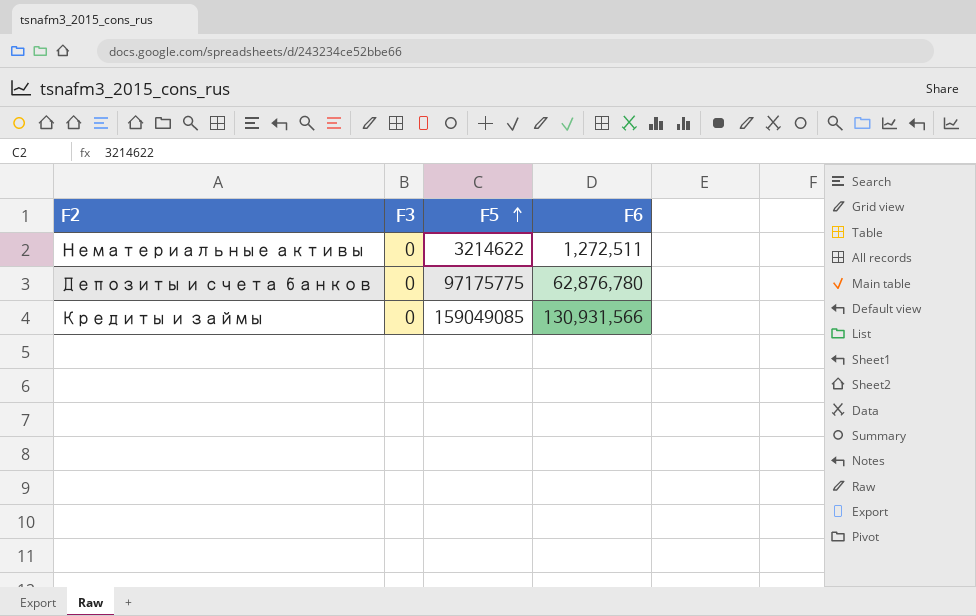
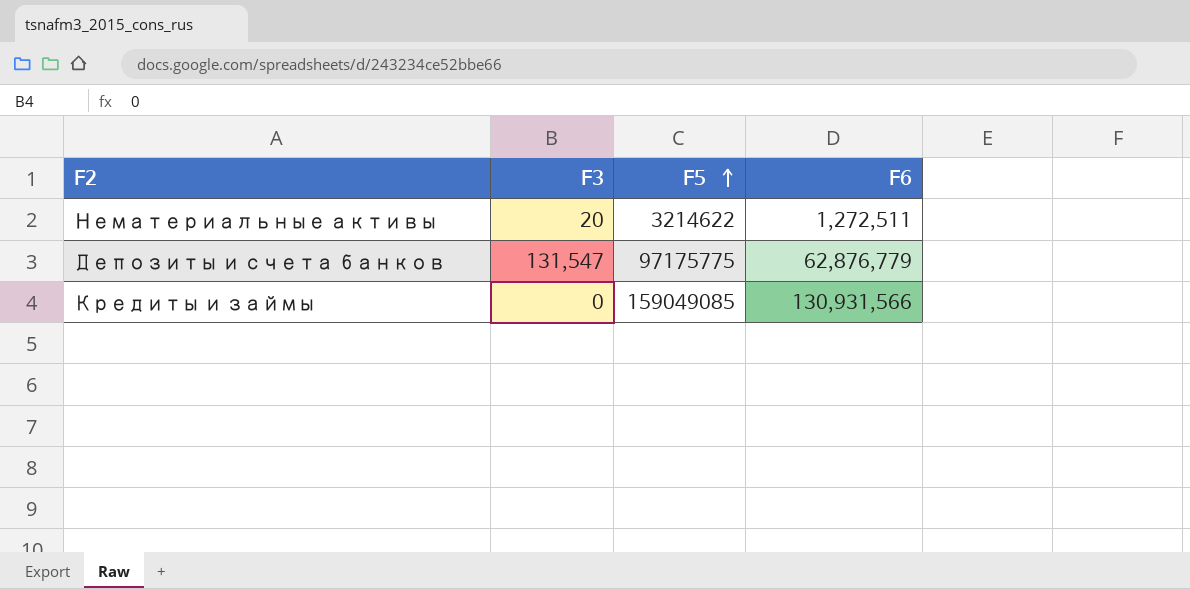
Нематериальные активы | F3: 0 -> 20
Депозиты и счета банков | F3: 0 -> 131,547
Депозиты и счета банков | F6: 62,876,780 -> 62,876,779

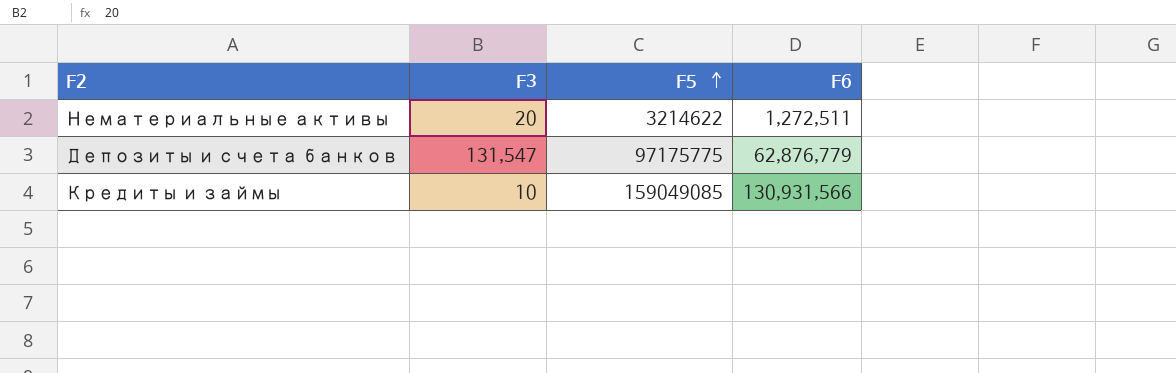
Кредиты и займы | F3: 0 -> 10

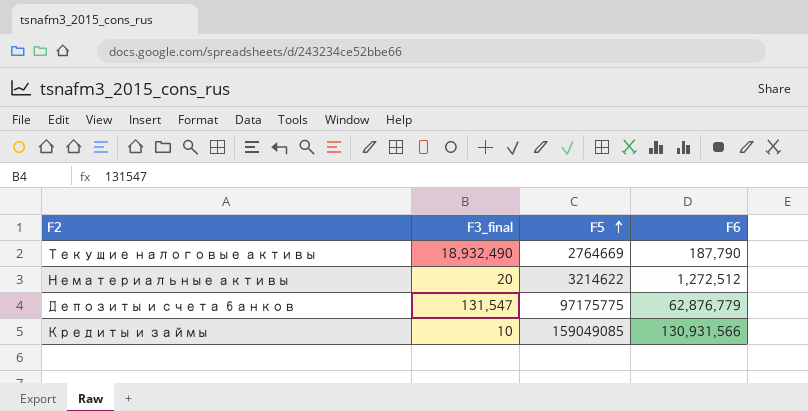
column name: F3 -> F3_final
row Текущие налоговые активы: none -> 18,932,490 | 2764669 | 187,790
Нематериальные активы | F6: 1,272,511 -> 1,272,512

